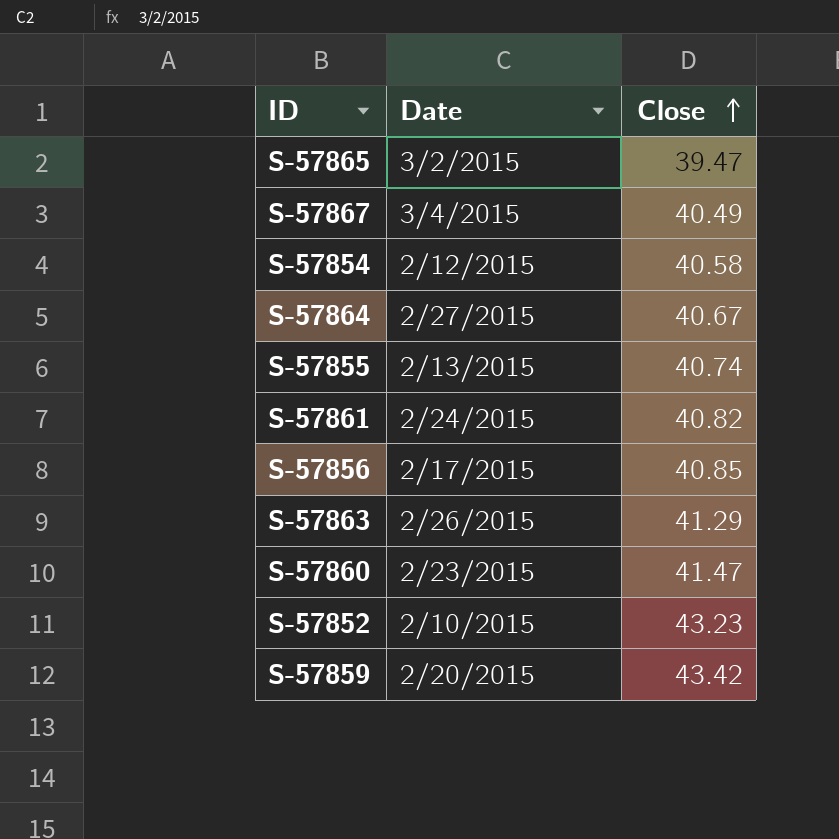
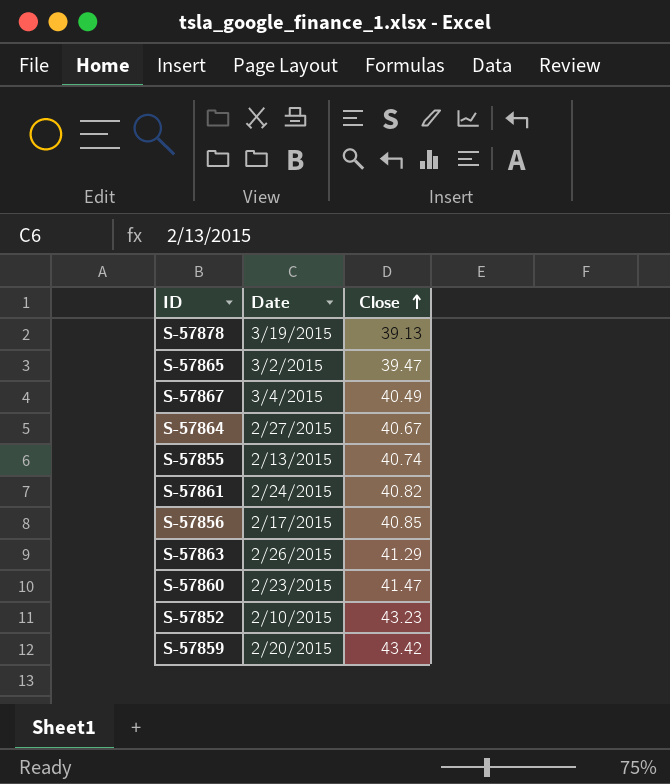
row S-57854: 2/12/2015 | 40.58 -> none
row S-57878: none -> 3/19/2015 | 39.13

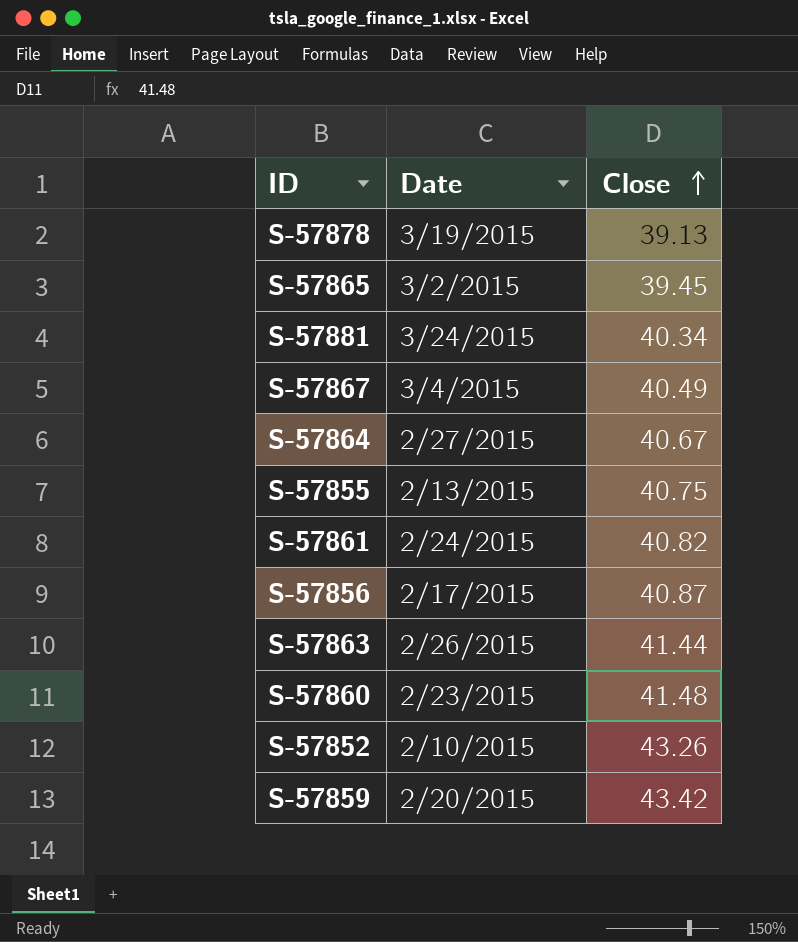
S-57865 | Close: 39.47 -> 39.45
row S-57881: none -> 3/24/2015 | 40.34
S-57855 | Close: 40.74 -> 40.75
S-57856 | Close: 40.85 -> 40.87
S-57863 | Close: 41.29 -> 41.44
S-57860 | Close: 41.47 -> 41.48
S-57852 | Close: 43.23 -> 43.26

